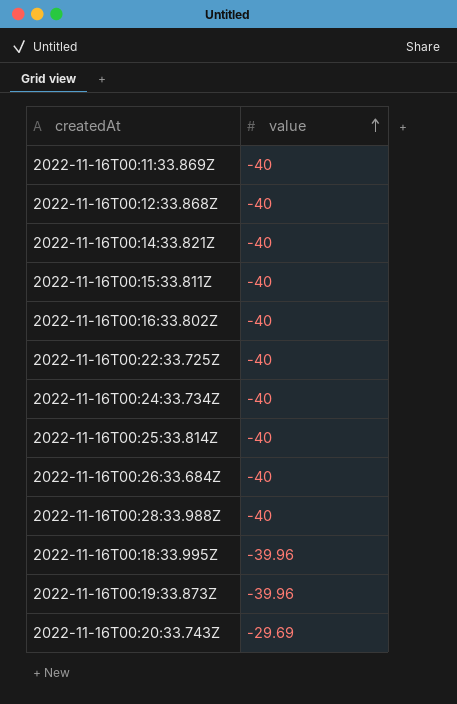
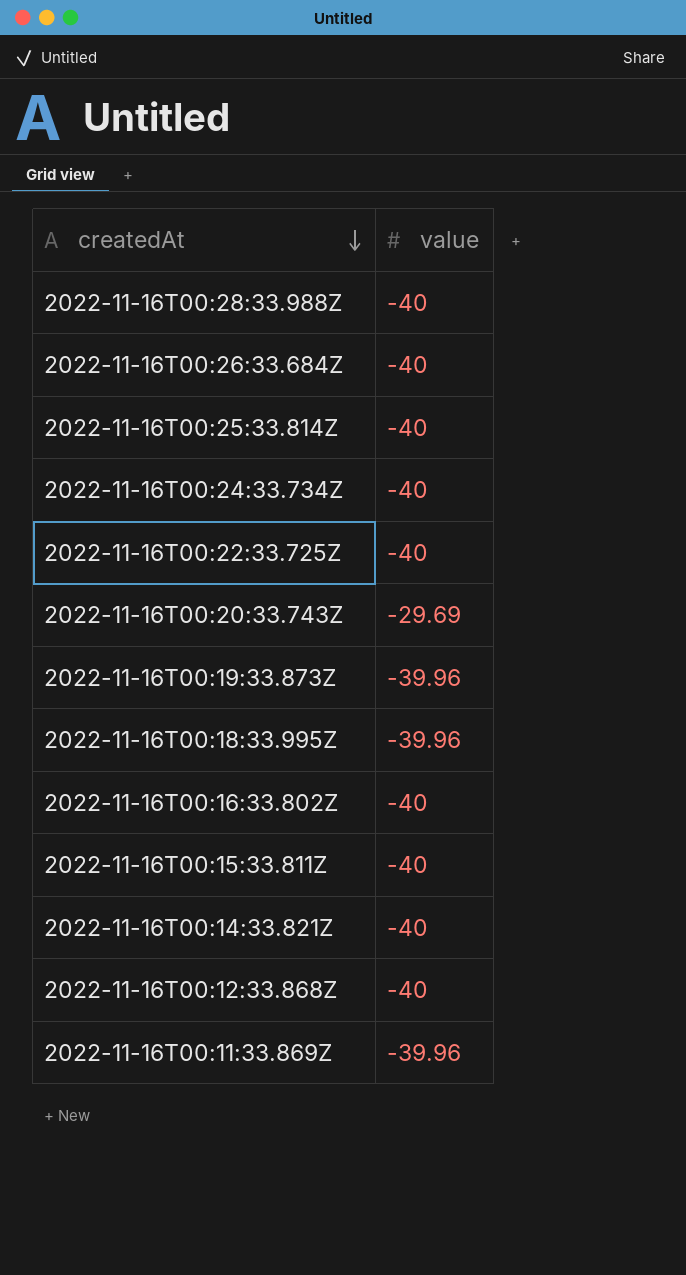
row order: value ascending -> createdAt descending
2022-11-16T00:11:33.869Z | value: -40 -> -39.96

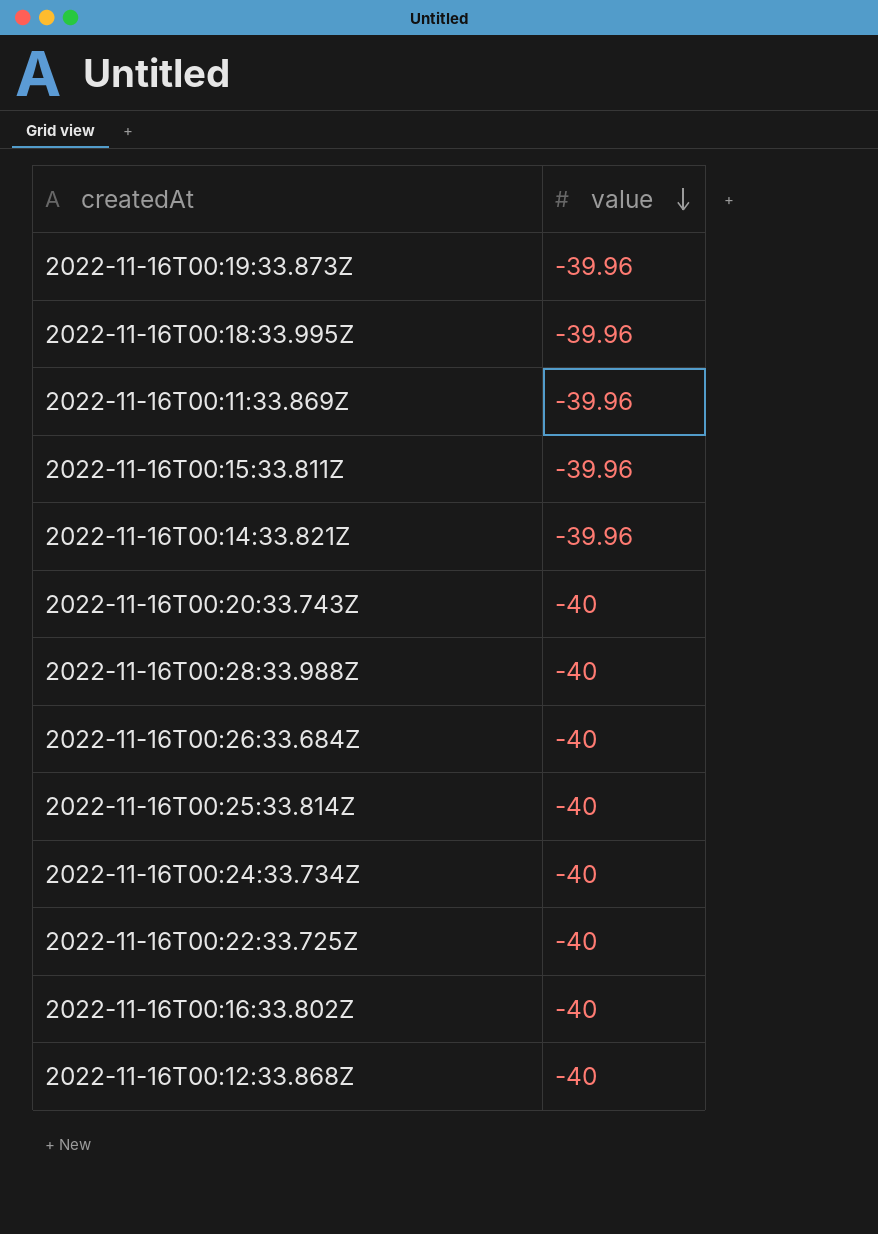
row order: createdAt descending -> value descending
2022-11-16T00:15:33.811Z | value: -40 -> -39.96
2022-11-16T00:14:33.821Z | value: -40 -> -39.96
2022-11-16T00:20:33.743Z | value: -29.69 -> -40

